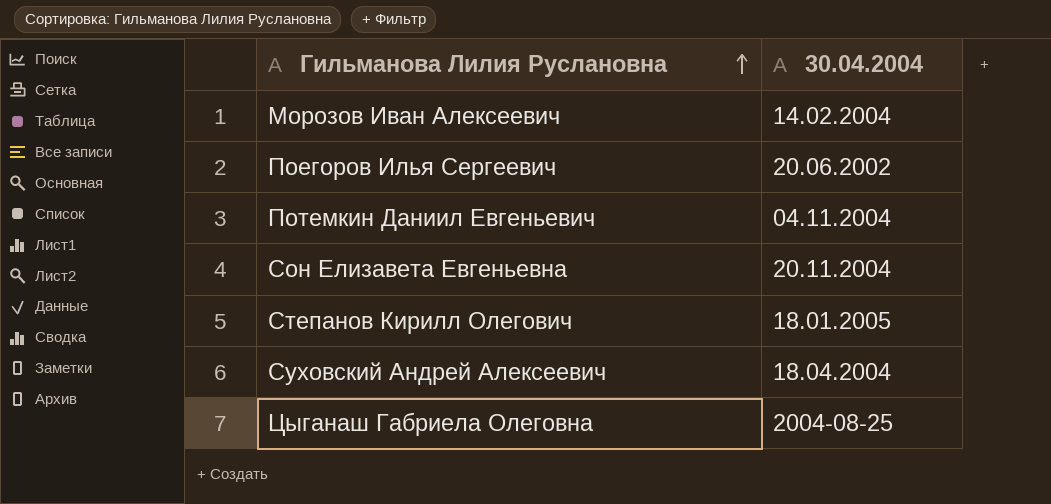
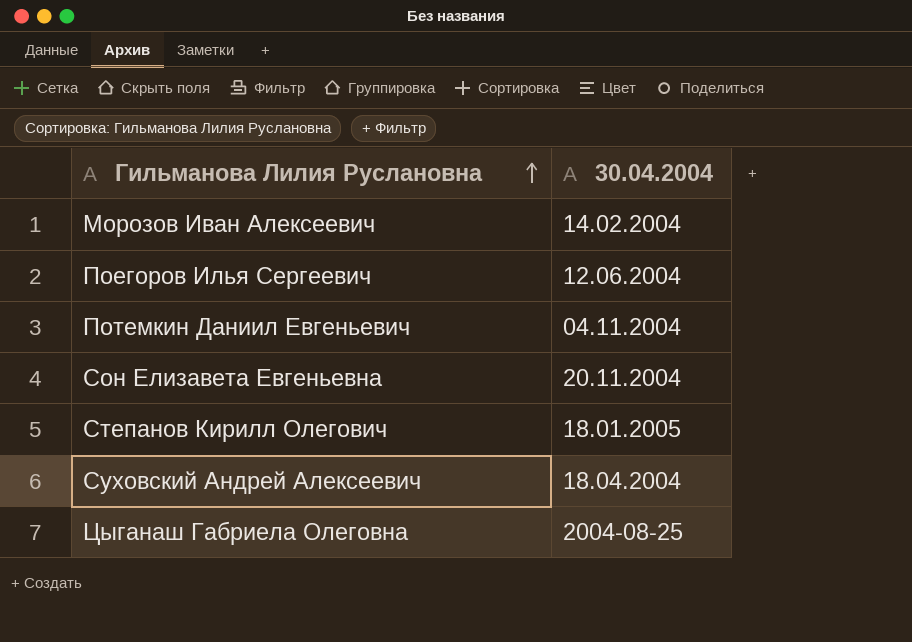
Поегоров Илья Сергеевич | 30.04.2004: 20.06.2002 -> 12.06.2004

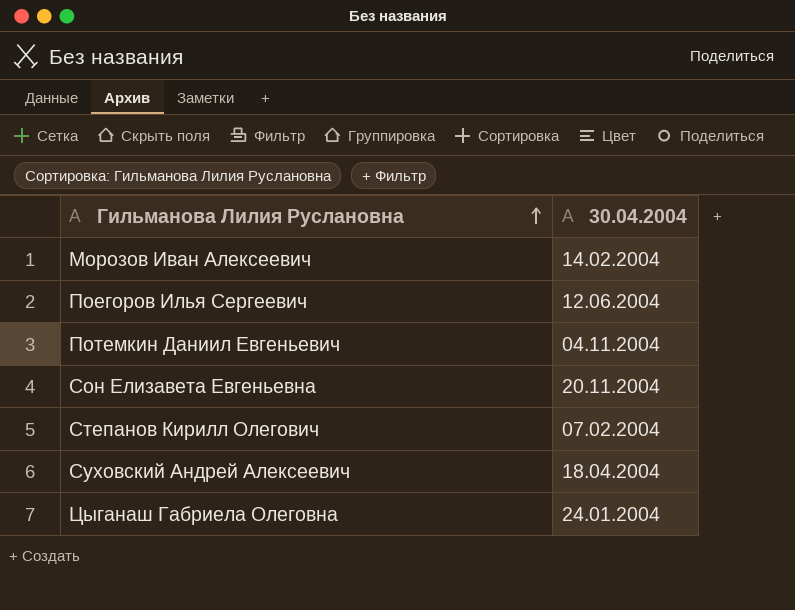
Степанов Кирилл Олегович | 30.04.2004: 18.01.2005 -> 07.02.2004
Цыганаш Габриела Олеговна | 30.04.2004: 2004-08-25 -> 24.01.2004

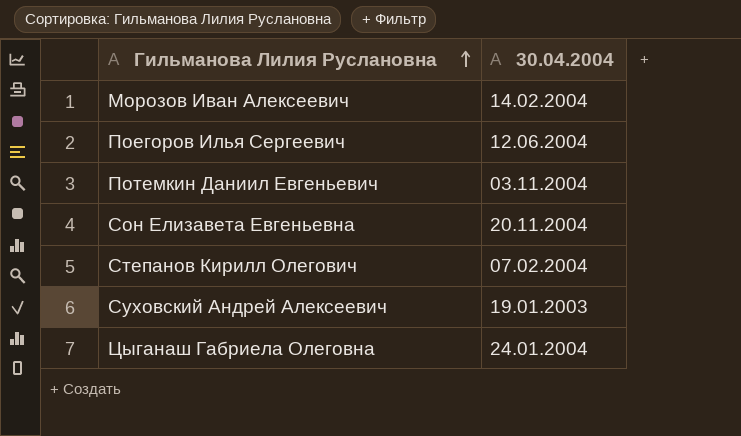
Потемкин Даниил Евгеньевич | 30.04.2004: 04.11.2004 -> 03.11.2004
Суховский Андрей Алексеевич | 30.04.2004: 18.04.2004 -> 19.01.2003

